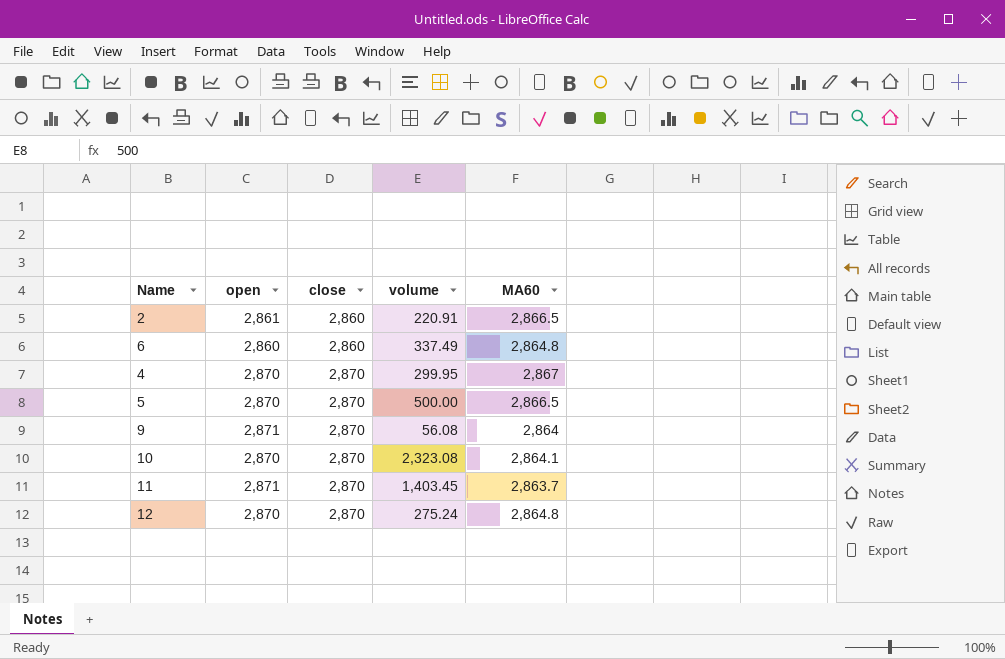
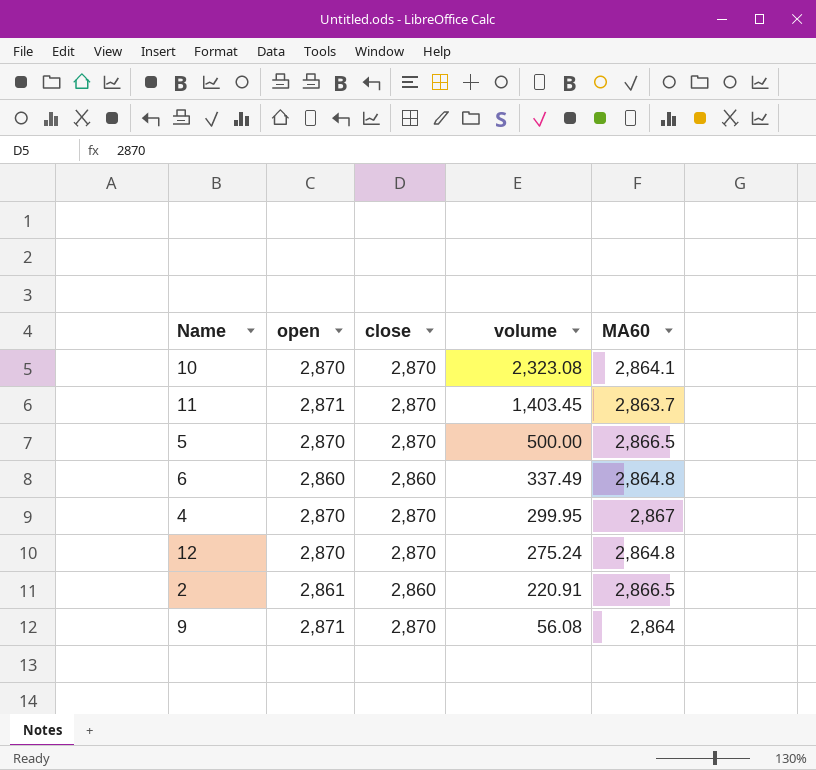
row order: close ascending -> volume descending

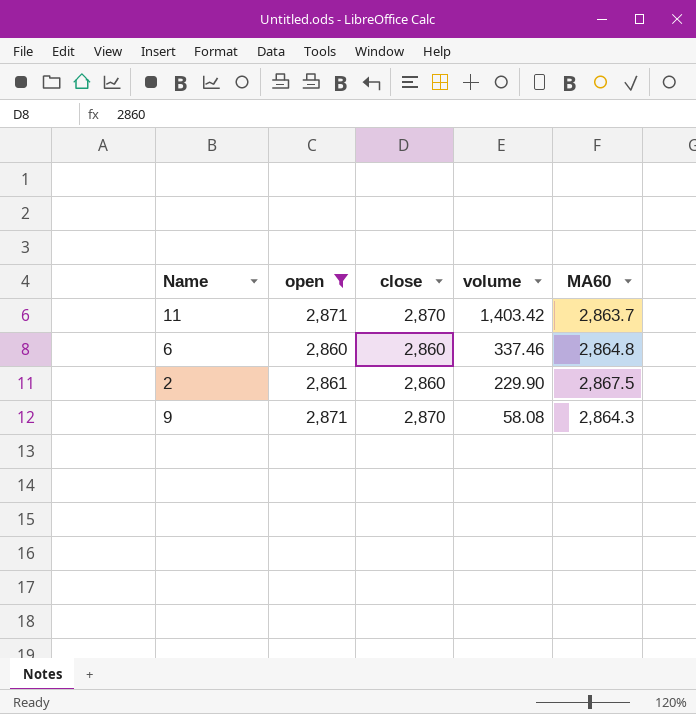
filter: none -> open != 2,870
11 | volume: 1,403.45 -> 1,403.42
6 | volume: 337.49 -> 337.46
2 | volume: 220.91 -> 229.90
2 | MA60: 2,866.5 -> 2,867.5
9 | volume: 56.08 -> 58.08
9 | MA60: 2,864 -> 2,864.3

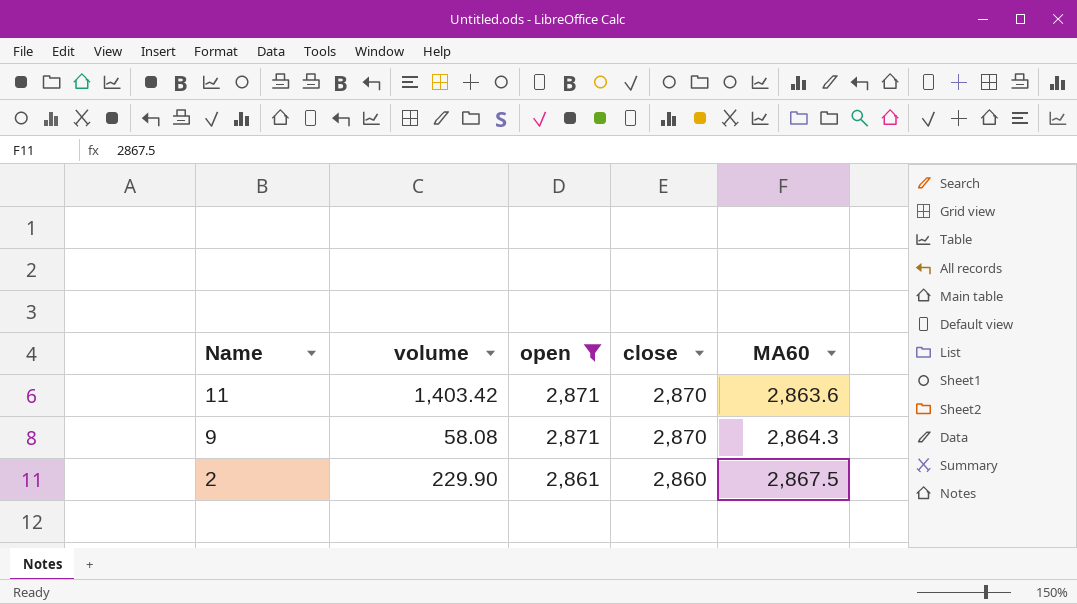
row order: volume descending -> Name descending
column volume | position: 4 -> 2
row 6: 2,860 | 2,860 | 337.46 | 2,864.8 -> none
11 | MA60: 2,863.7 -> 2,863.6

